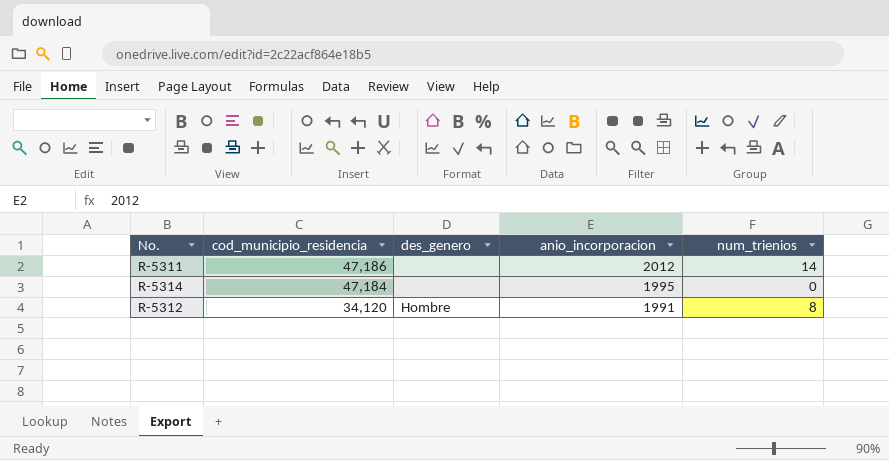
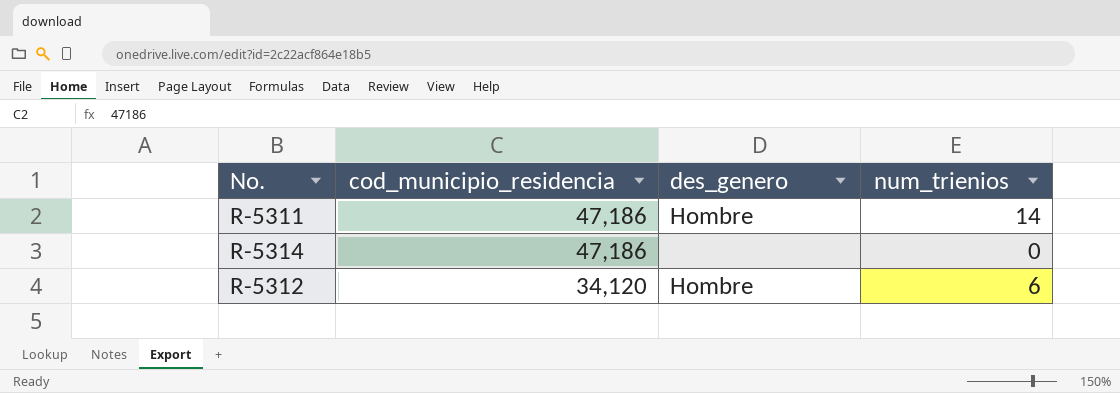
column anio_incorporacion | position: 4 -> none
R-5311 | des_genero: none -> Hombre
R-5314 | cod_municipio_residencia: 47,184 -> 47,186
R-5312 | num_trienios: 8 -> 6

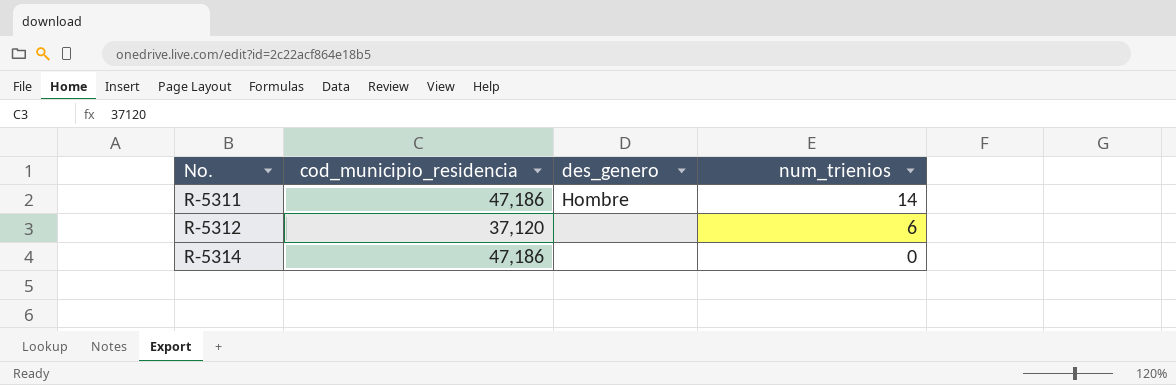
row order: cod_municipio_residencia descending -> No. ascending
R-5312 | cod_municipio_residencia: 34,120 -> 37,120
R-5312 | des_genero: Hombre -> none

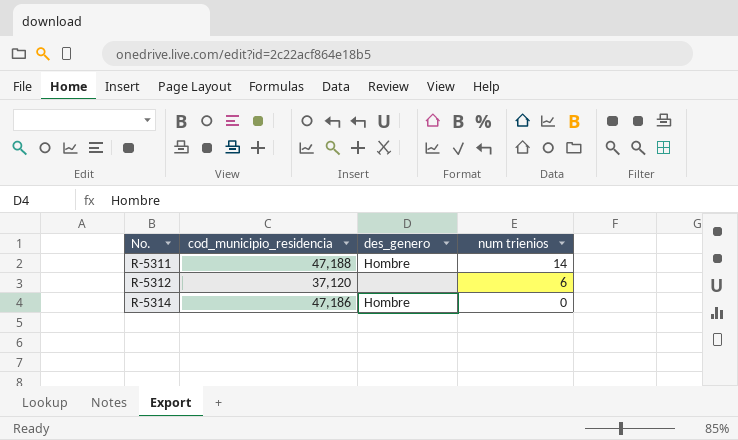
column name: num_trienios -> num trienios
R-5311 | cod_municipio_residencia: 47,186 -> 47,188
R-5314 | des_genero: none -> Hombre

